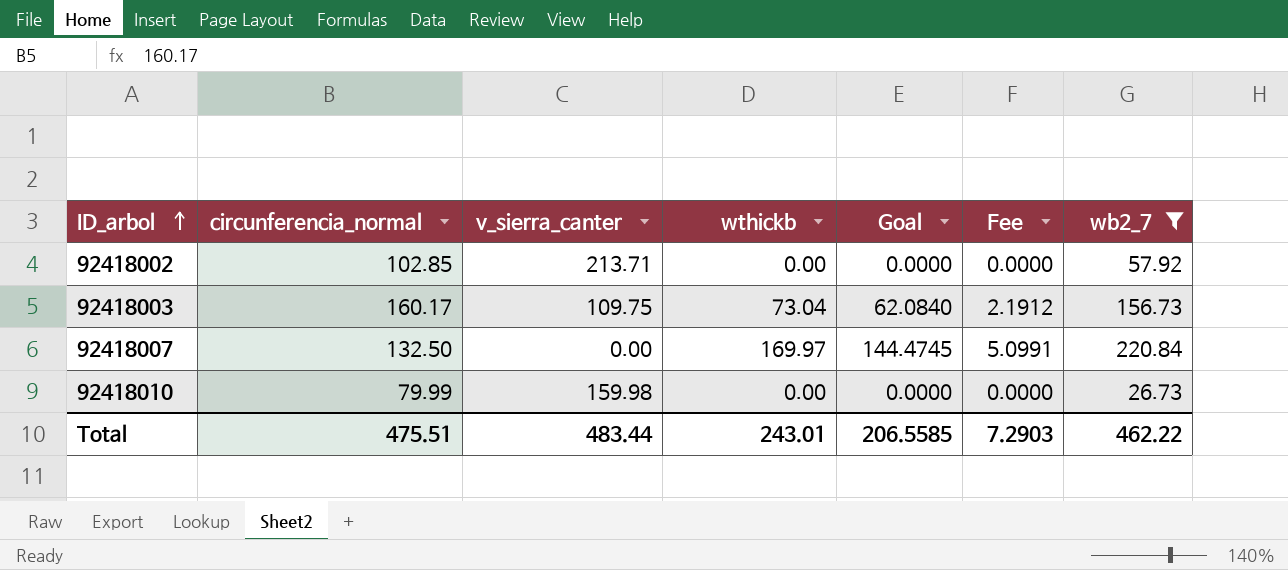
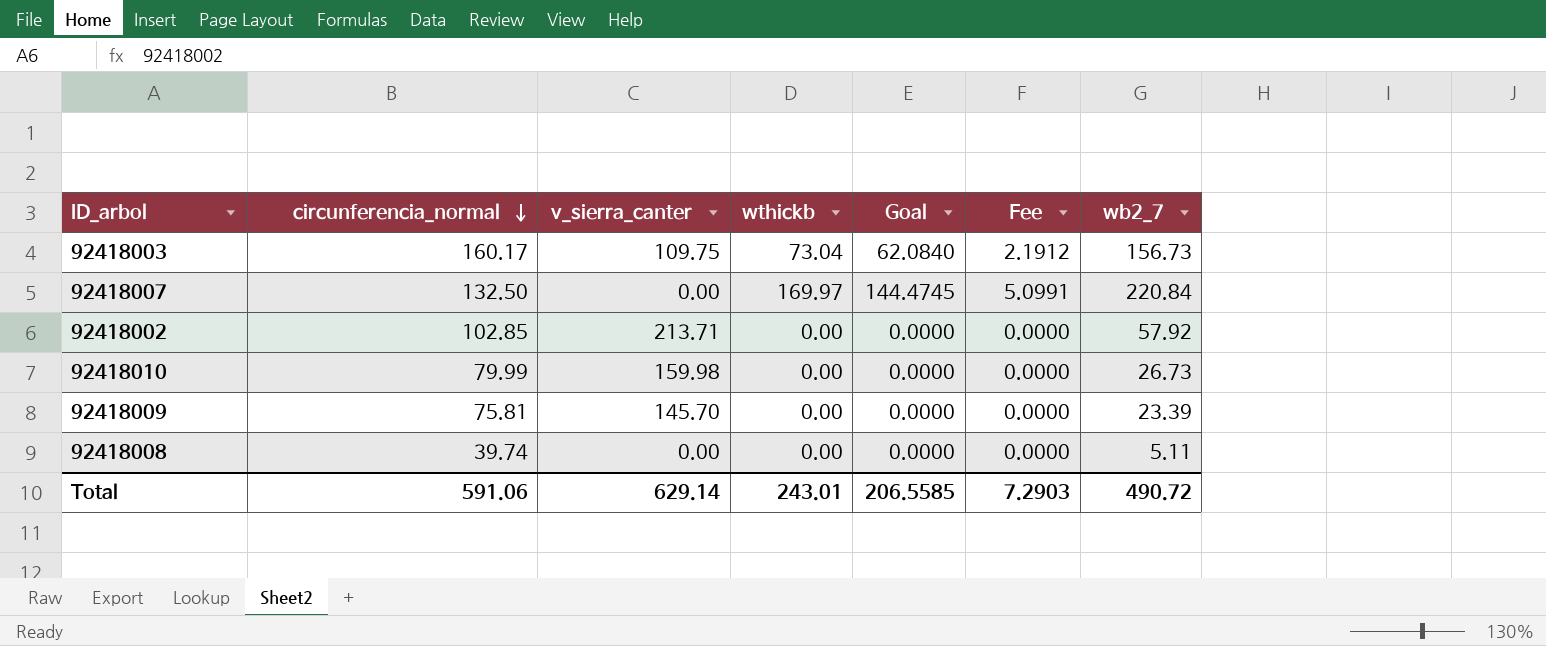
filter: wb2_7 >= 26.73 -> none
row order: ID_arbol ascending -> circunferencia_normal descending
Total | circunferencia_normal: 475.51 -> 591.06
Total | v_sierra_canter: 483.44 -> 629.14
Total | wb2_7: 462.22 -> 490.72

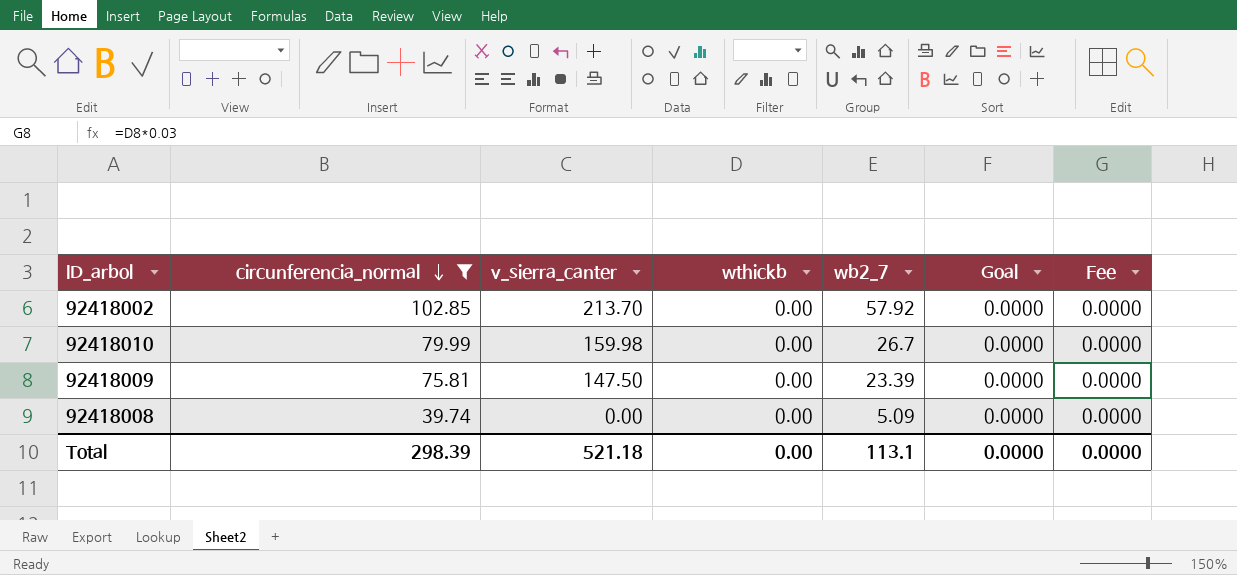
filter: none -> circunferencia_normal <= 102.85
column wb2_7 | position: 7 -> 5
92418002 | v_sierra_canter: 213.71 -> 213.70
92418010 | wb2_7: 26.73 -> 26.7
92418009 | v_sierra_canter: 145.70 -> 147.50
92418008 | wb2_7: 5.11 -> 5.09
Total | circunferencia_normal: 591.06 -> 298.39
Total | v_sierra_canter: 629.14 -> 521.18
Total | wthickb: 243.01 -> 0.00
Total | wb2_7: 490.72 -> 113.1
Total | Goal: 206.5585 -> 0.0000
Total | Fee: 7.2903 -> 0.0000

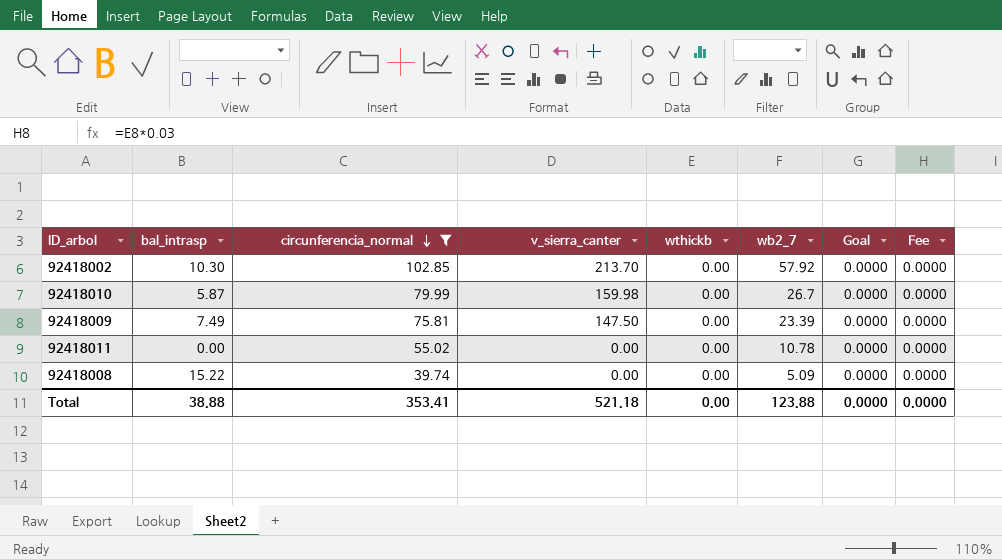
column bal_intrasp | position: none -> 2
row 92418011: none -> 0.00 | 55.02 | 0.00 | 0.00 | 10.78 | 0.0000 | 0.0000
Total | circunferencia_normal: 298.39 -> 353.41
Total | wb2_7: 113.1 -> 123.88

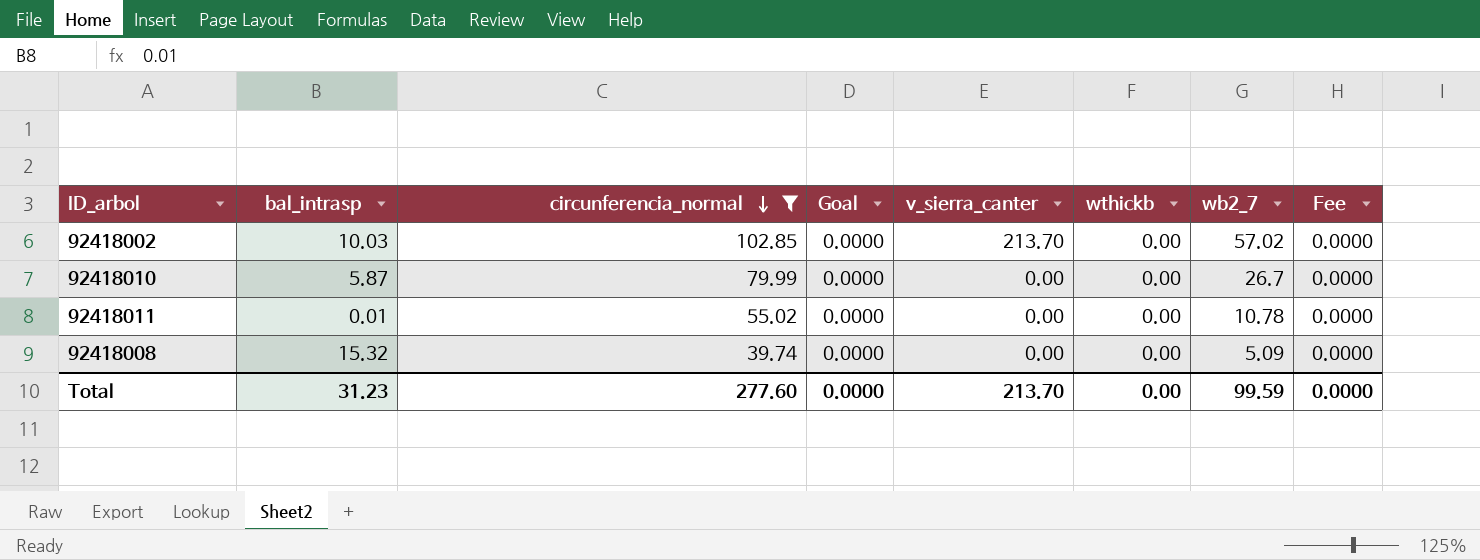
column Goal | position: 7 -> 4
row 92418009: 7.49 | 75.81 | 147.50 | 0.00 | 23.39 | 0.0000 | 0.0000 -> none
92418002 | bal_intrasp: 10.30 -> 10.03
92418002 | wb2_7: 57.92 -> 57.02
92418010 | v_sierra_canter: 159.98 -> 0.00
92418011 | bal_intrasp: 0.00 -> 0.01
92418008 | bal_intrasp: 15.22 -> 15.32
Total | bal_intrasp: 38.88 -> 31.23
Total | circunferencia_normal: 353.41 -> 277.60
Total | v_sierra_canter: 521.18 -> 213.70
Total | wb2_7: 123.88 -> 99.59

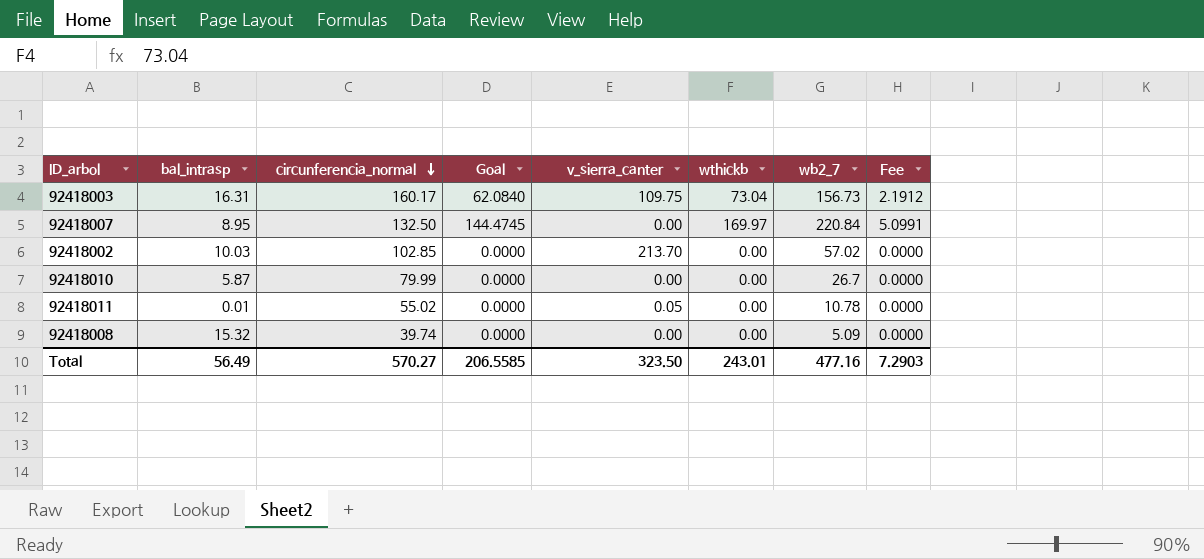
filter: circunferencia_normal <= 102.85 -> none
92418011 | v_sierra_canter: 0.00 -> 0.05
Total | bal_intrasp: 31.23 -> 56.49
Total | circunferencia_normal: 277.60 -> 570.27
Total | Goal: 0.0000 -> 206.5585
Total | v_sierra_canter: 213.70 -> 323.50
Total | wthickb: 0.00 -> 243.01
Total | wb2_7: 99.59 -> 477.16
Total | Fee: 0.0000 -> 7.2903

